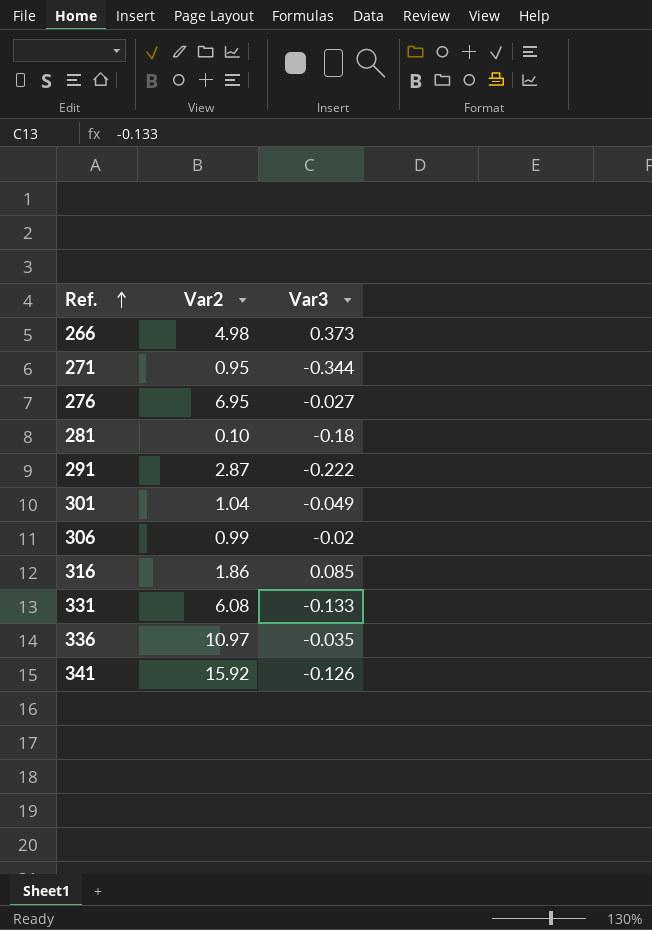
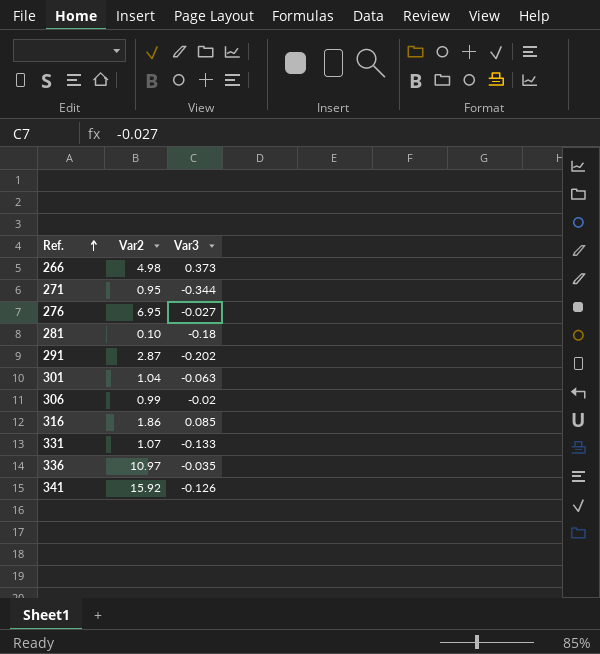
291 | Var3: -0.222 -> -0.202
301 | Var3: -0.049 -> -0.063
331 | Var2: 6.08 -> 1.07

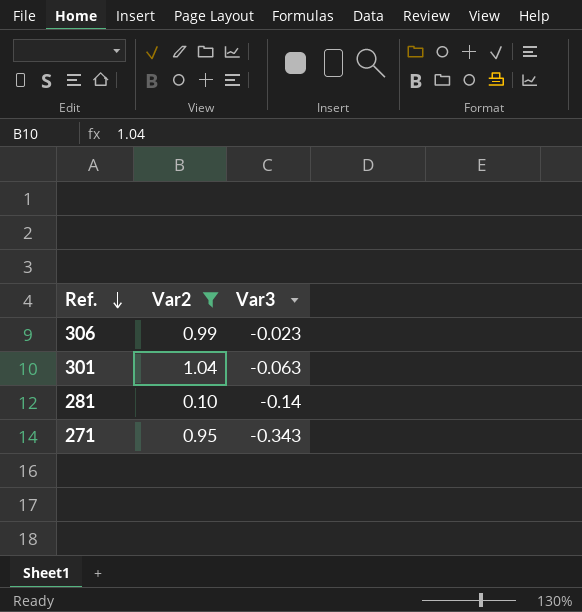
filter: none -> Var2 <= 1.04
row order: Ref. ascending -> Ref. descending
306 | Var3: -0.02 -> -0.023
281 | Var3: -0.18 -> -0.14
271 | Var3: -0.344 -> -0.343

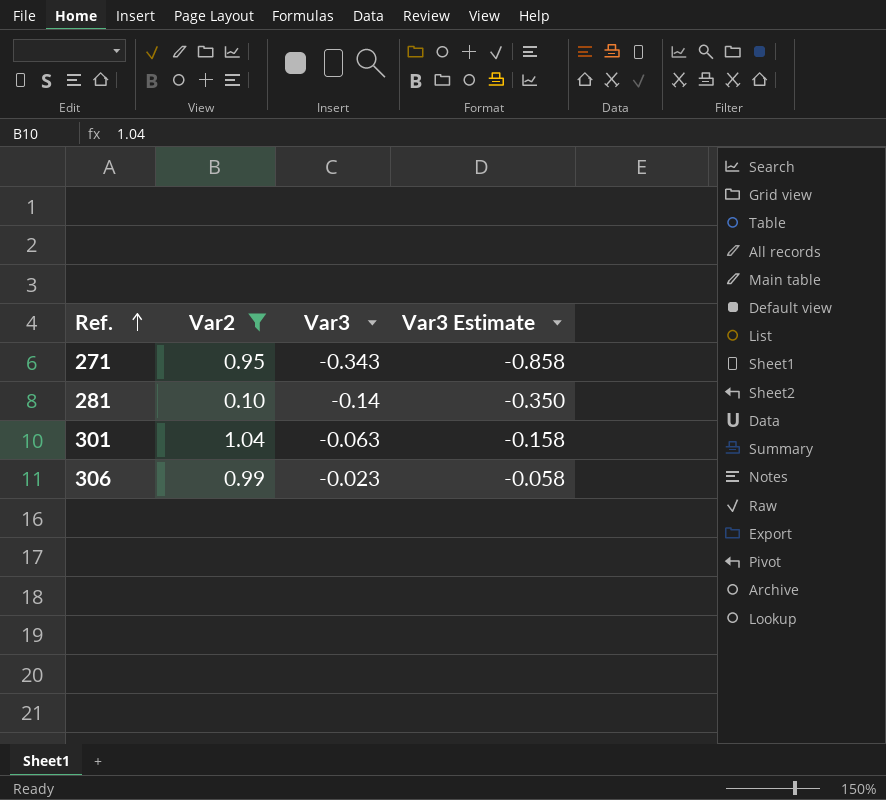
row order: Ref. descending -> Ref. ascending
column Var3 Estimate | formula: none -> [Var3] * 2.5

